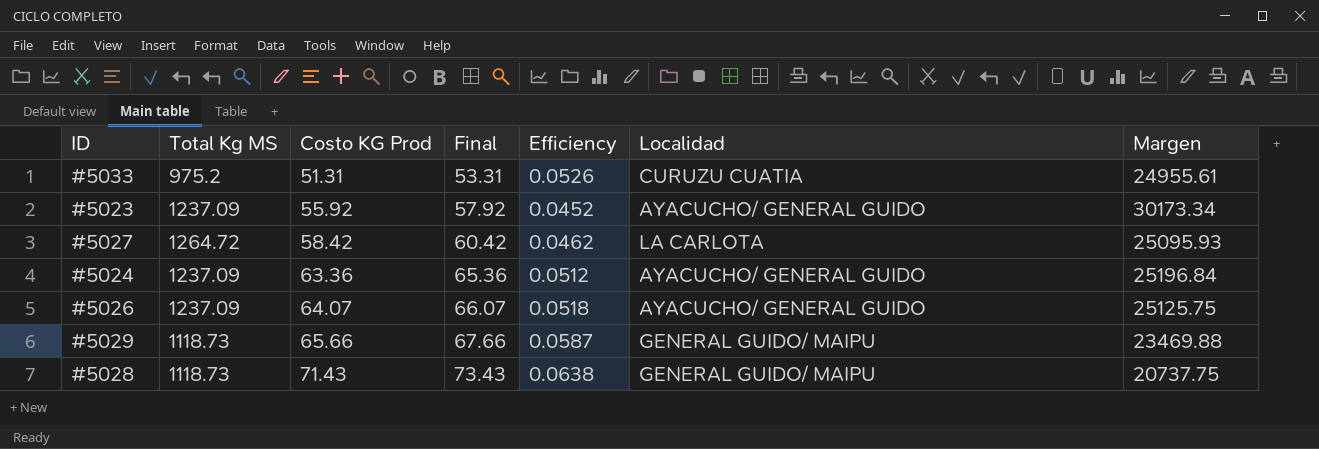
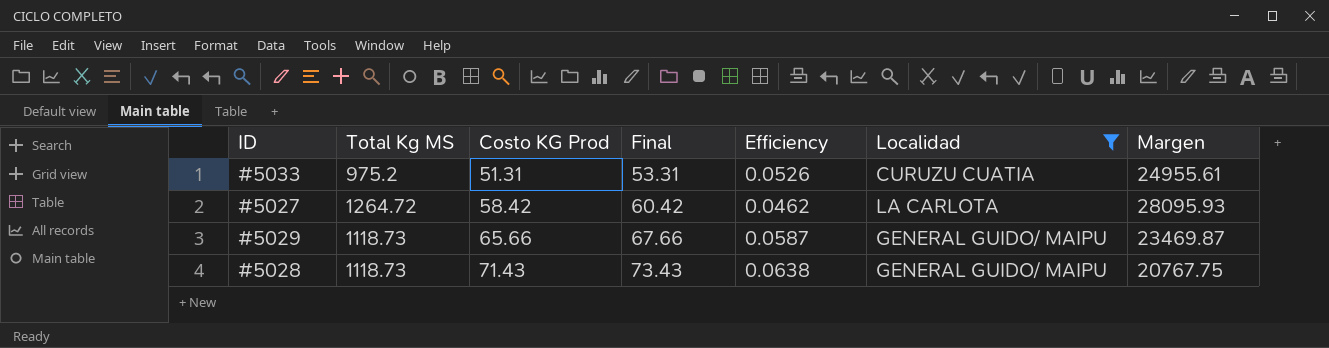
filter: none -> Localidad != AYACUCHO/ GENERAL GUIDO
#5027 | Margen: 25095.93 -> 28095.93
#5029 | Margen: 23469.88 -> 23469.87
#5028 | Margen: 20737.75 -> 20767.75

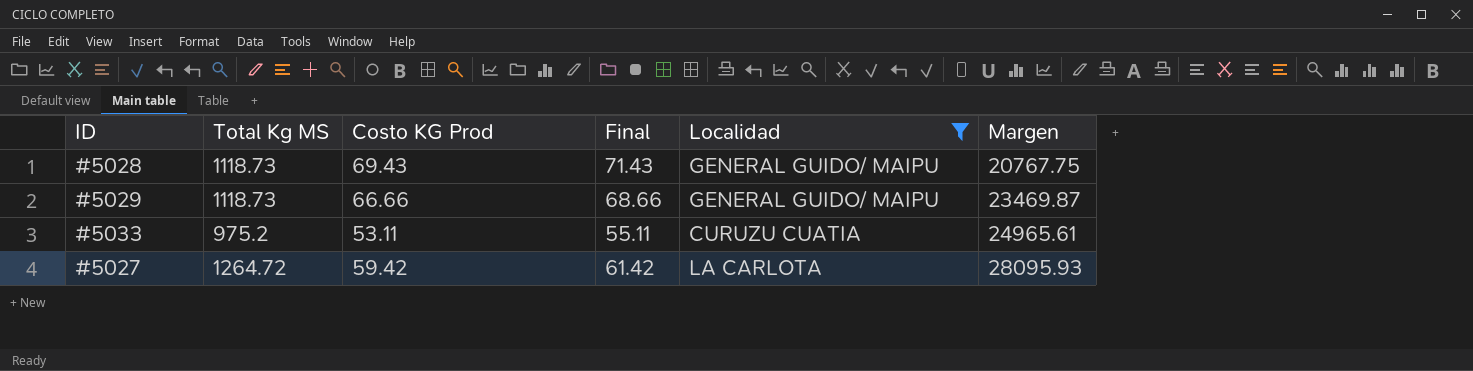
row order: Costo KG Prod ascending -> Margen ascending
column Efficiency | formula: [Costo KG Prod] / [Total Kg MS] -> none
#5028 | Costo KG Prod: 71.43 -> 69.43
#5028 | Final: 73.43 -> 71.43
#5029 | Costo KG Prod: 65.66 -> 66.66
#5029 | Final: 67.66 -> 68.66
#5033 | Costo KG Prod: 51.31 -> 53.11
#5033 | Final: 53.31 -> 55.11
#5033 | Margen: 24955.61 -> 24965.61
#5027 | Costo KG Prod: 58.42 -> 59.42
#5027 | Final: 60.42 -> 61.42

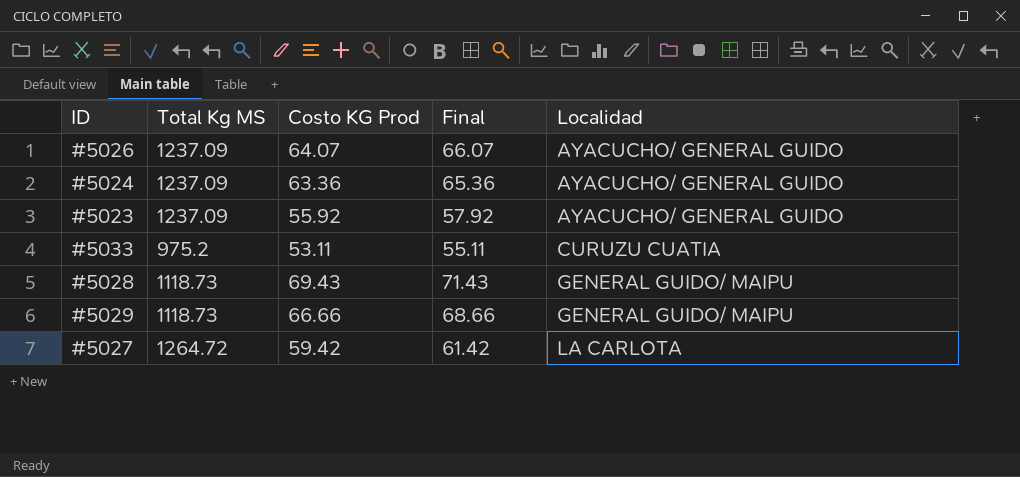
filter: Localidad != AYACUCHO/ GENERAL GUIDO -> none
row order: Margen ascending -> Localidad ascending
column Margen | position: 6 -> none

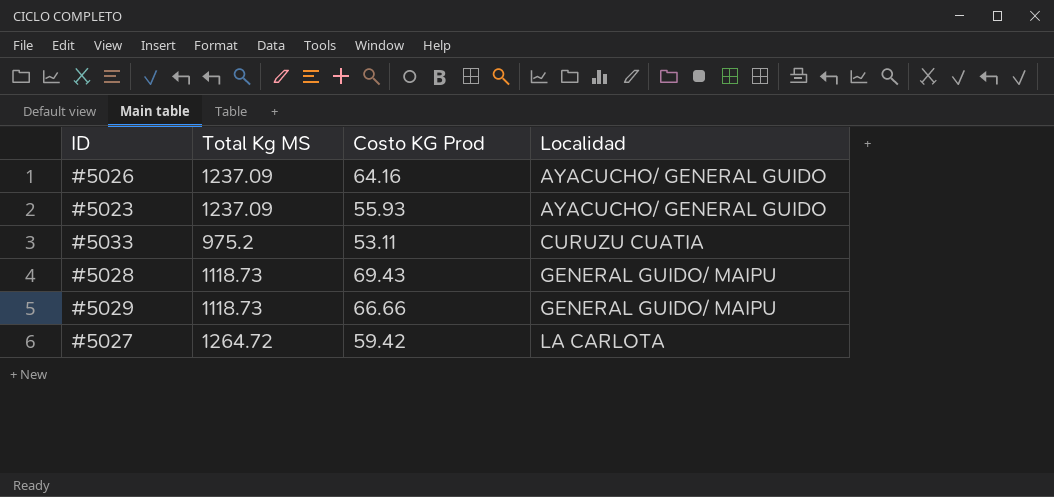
column Final | formula: [Costo KG Prod] + 2 -> none
row #5024: 1237.09 | 63.36 | 65.36 | AYACUCHO/ GENERAL GUIDO -> none
#5026 | Costo KG Prod: 64.07 -> 64.16
#5023 | Costo KG Prod: 55.92 -> 55.93

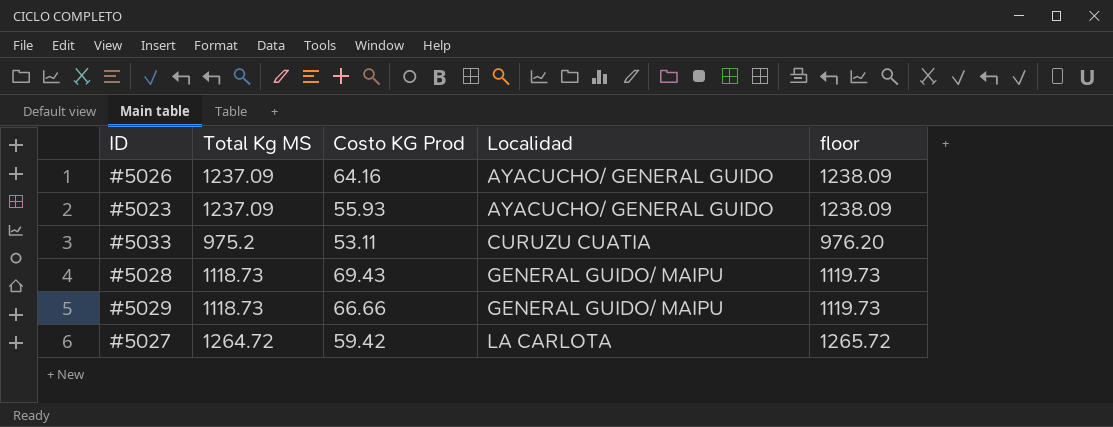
column floor | formula: none -> [Total Kg MS] + 1

